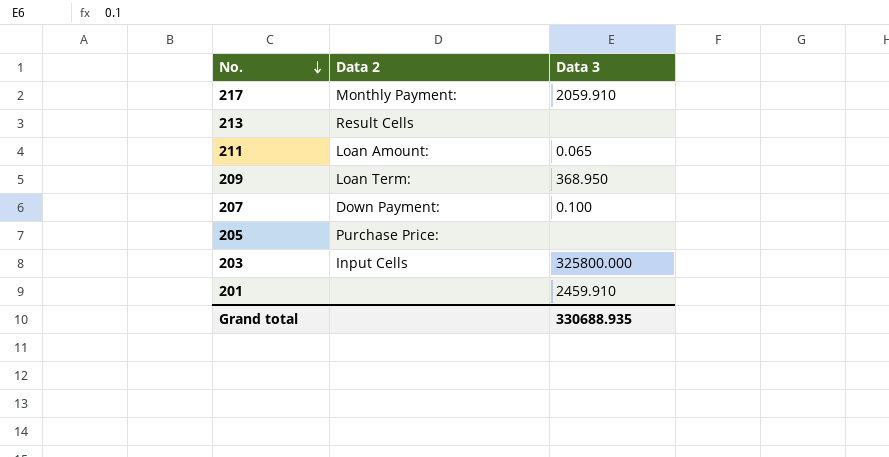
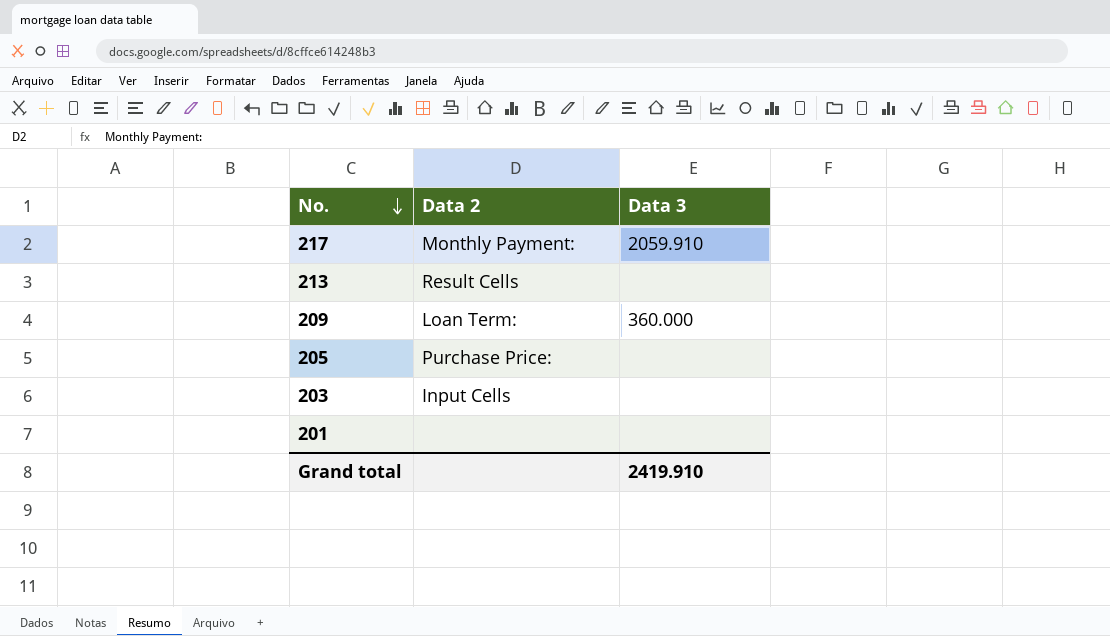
row 211: Loan Amount: | 0.065 -> none
row 207: Down Payment: | 0.100 -> none
209 | Data 3: 368.950 -> 360.000
203 | Data 3: 325800.000 -> none
201 | Data 3: 2459.910 -> none
Grand total | Data 3: 330688.935 -> 2419.910

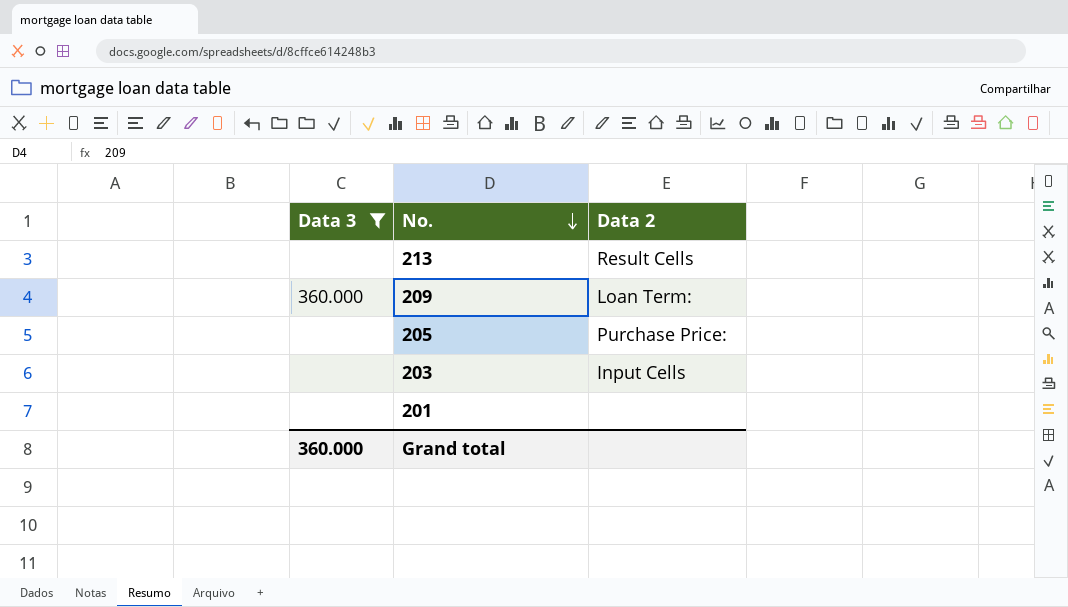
filter: none -> Data 3 != 2059.910
column Data 3 | position: 3 -> 1
Grand total | Data 3: 2419.910 -> 360.000

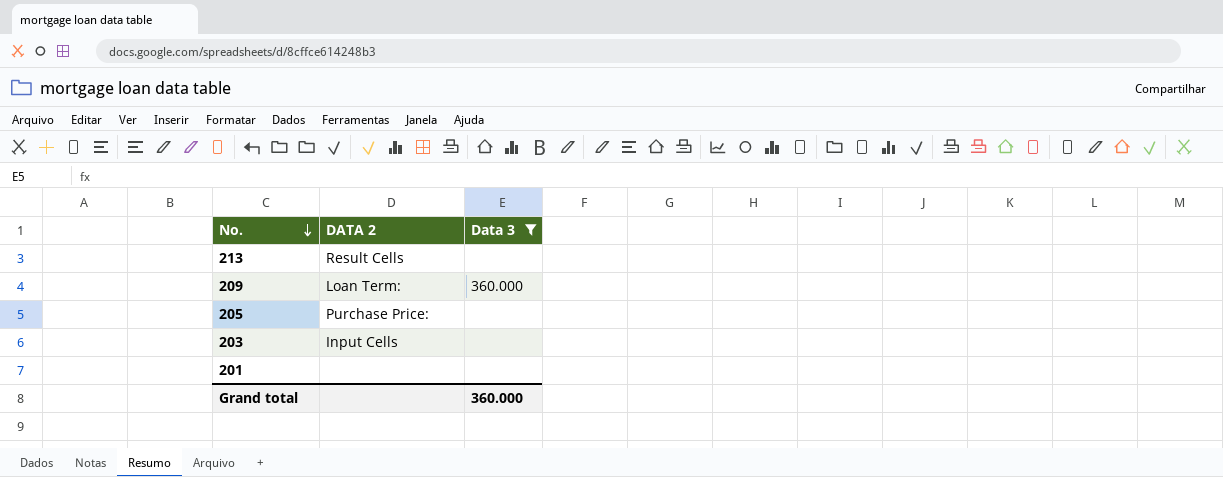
column name: Data 2 -> DATA 2
column Data 3 | position: 1 -> 3

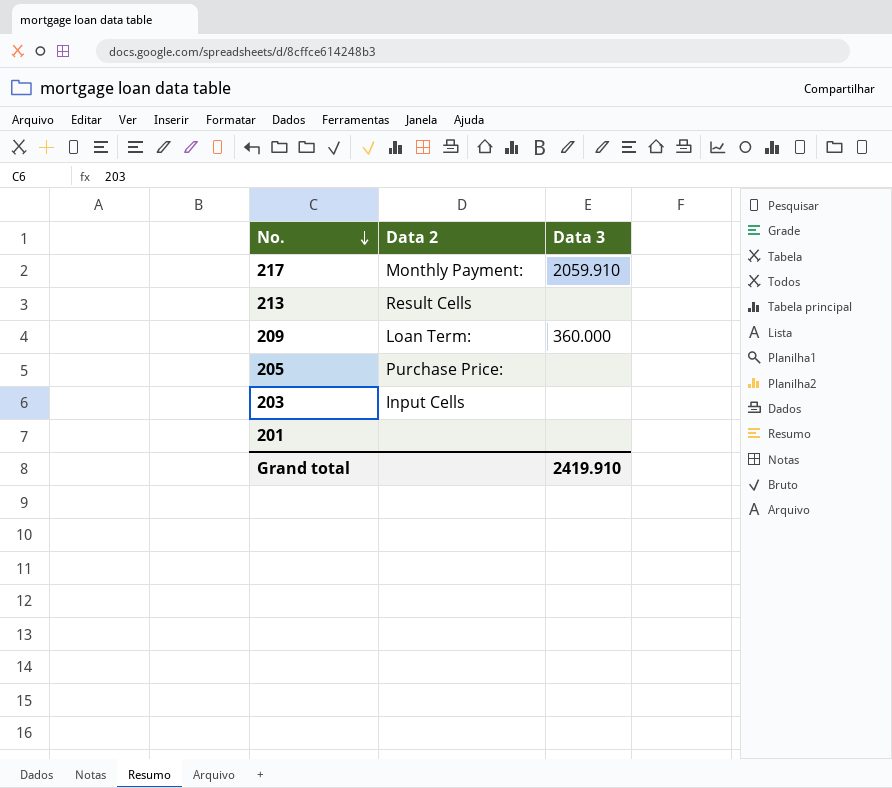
filter: Data 3 != 2059.910 -> none
column name: DATA 2 -> Data 2
Grand total | Data 3: 360.000 -> 2419.910

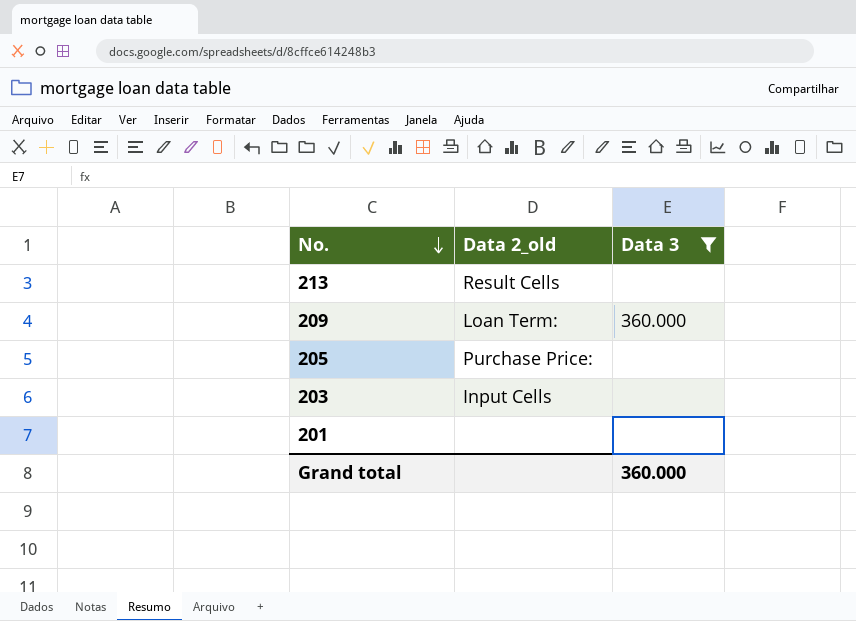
filter: none -> Data 3 != 2059.910
column name: Data 2 -> Data 2_old
Grand total | Data 3: 2419.910 -> 360.000

